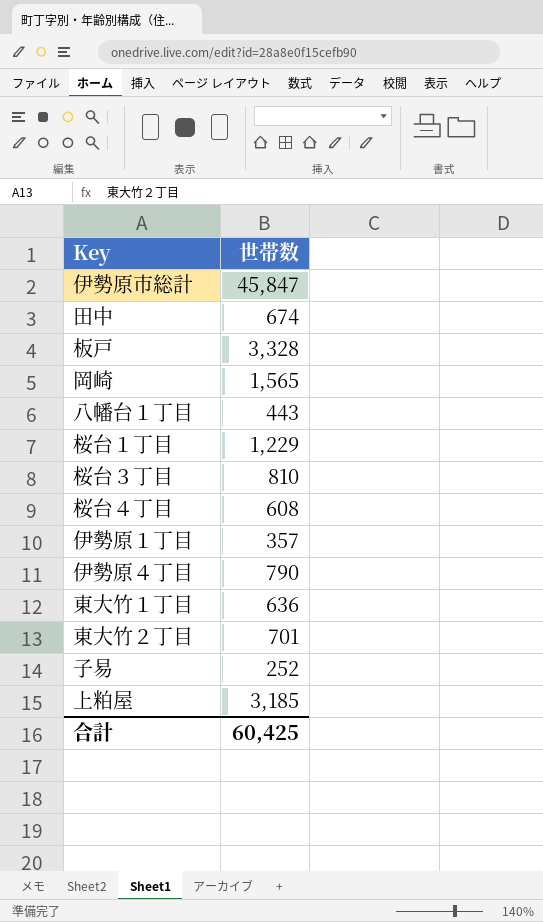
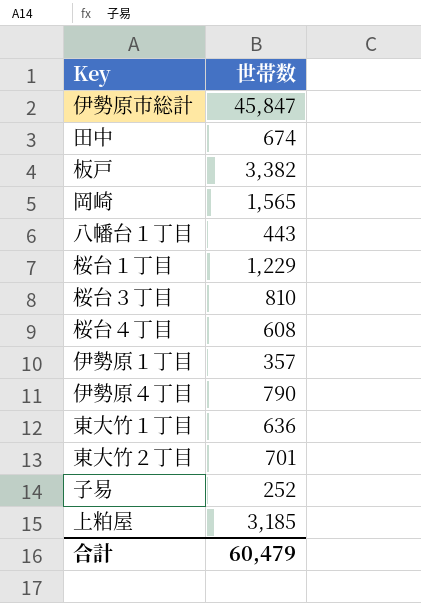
板戸 | 世帯数: 3,328 -> 3,382
合計 | 世帯数: 60,425 -> 60,479

